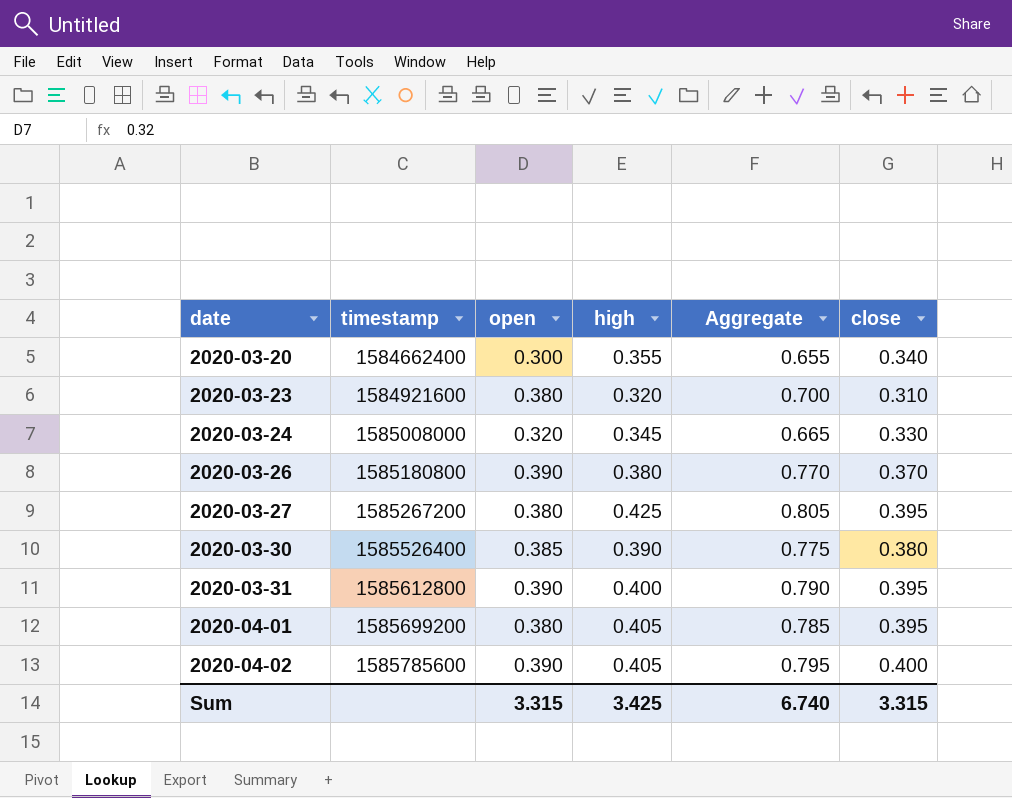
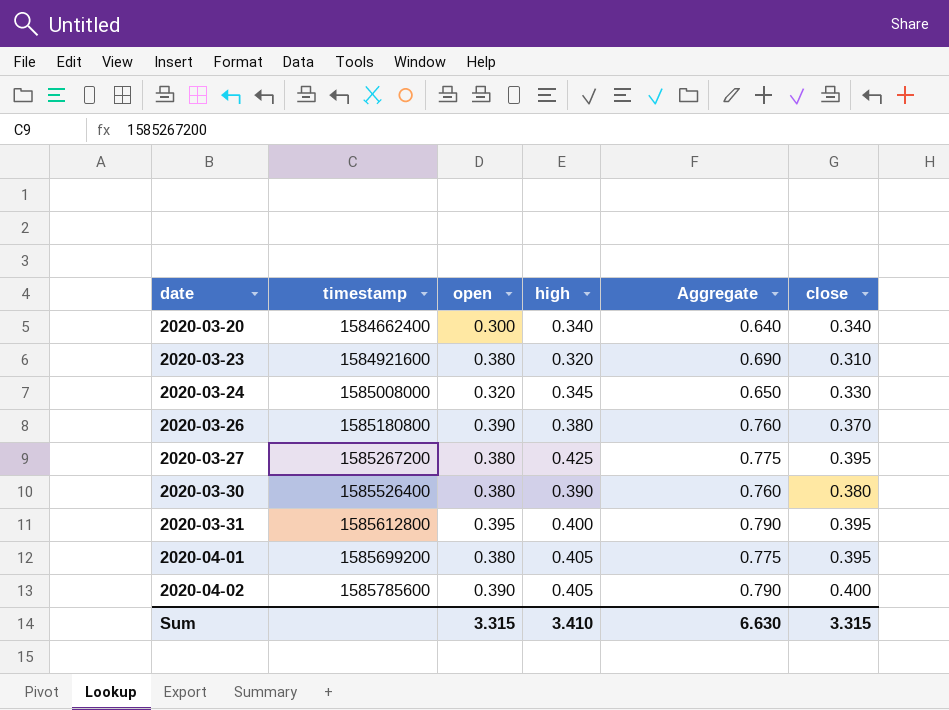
column Aggregate | formula: [open] + [high] -> [open] + [close]
2020-03-20 | high: 0.355 -> 0.340
2020-03-30 | open: 0.385 -> 0.380
2020-03-31 | open: 0.390 -> 0.395
Sum | high: 3.425 -> 3.410
Sum | Aggregate: 6.740 -> 6.630

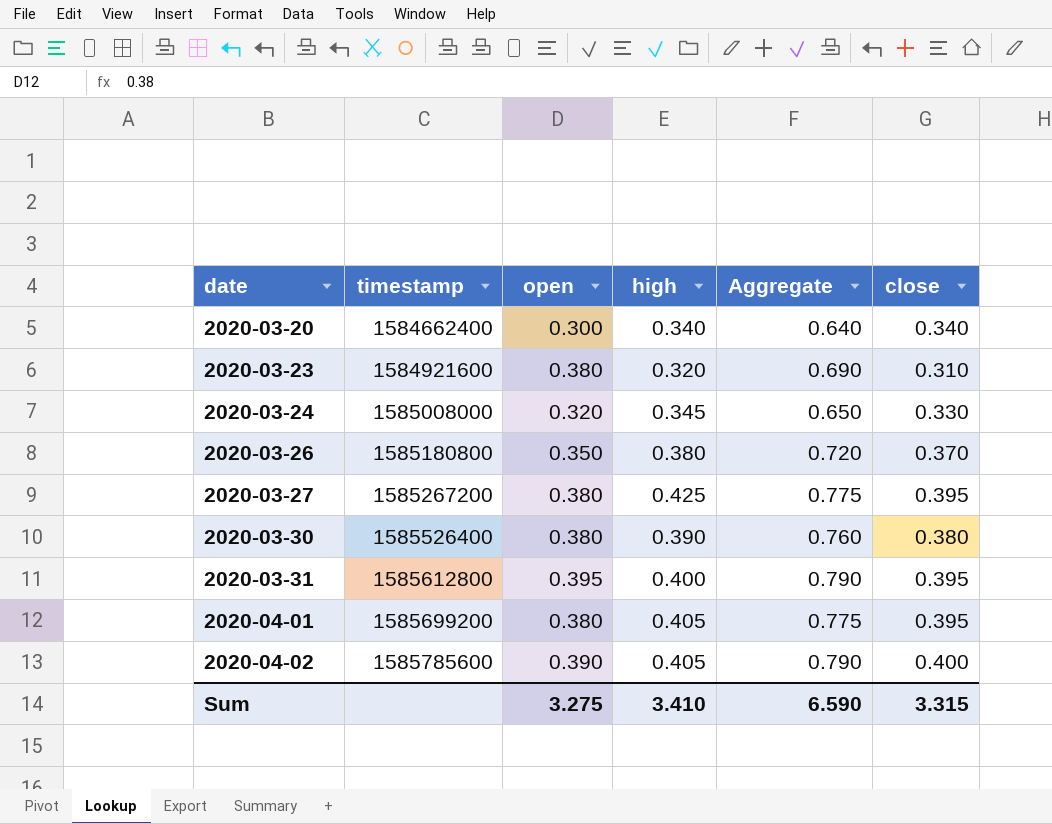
2020-03-26 | open: 0.390 -> 0.350
2020-03-26 | Aggregate: 0.760 -> 0.720
Sum | open: 3.315 -> 3.275
Sum | Aggregate: 6.630 -> 6.590

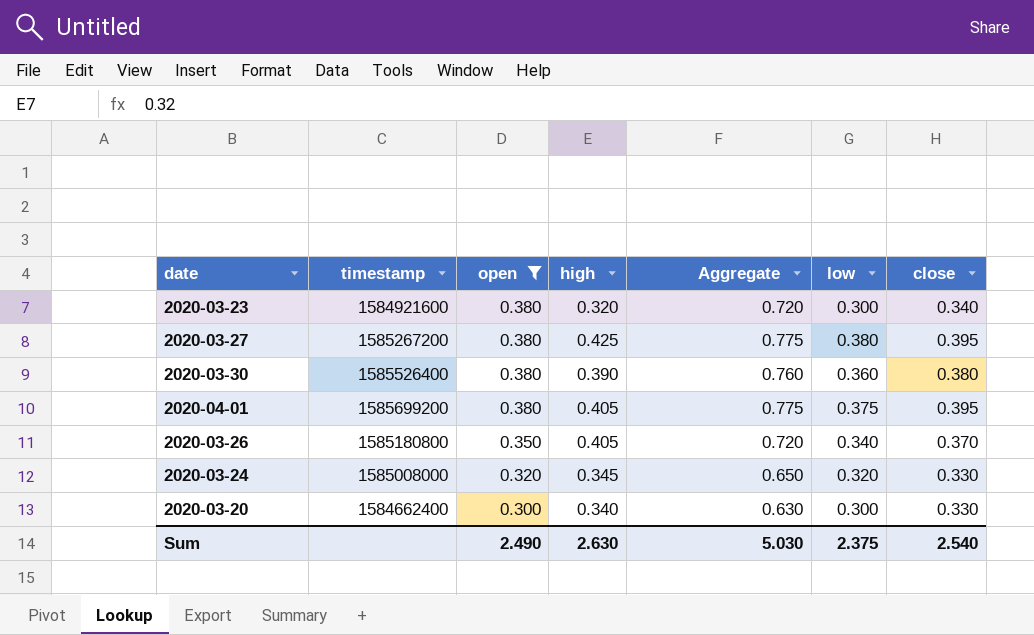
filter: none -> open <= 0.380
row order: date ascending -> open descending
column low | position: none -> 6
2020-03-23 | Aggregate: 0.690 -> 0.720
2020-03-23 | close: 0.310 -> 0.340
2020-03-26 | high: 0.380 -> 0.405
2020-03-20 | Aggregate: 0.640 -> 0.630
2020-03-20 | close: 0.340 -> 0.330
Sum | open: 3.275 -> 2.490
Sum | high: 3.410 -> 2.630
Sum | Aggregate: 6.590 -> 5.030
Sum | close: 3.315 -> 2.540

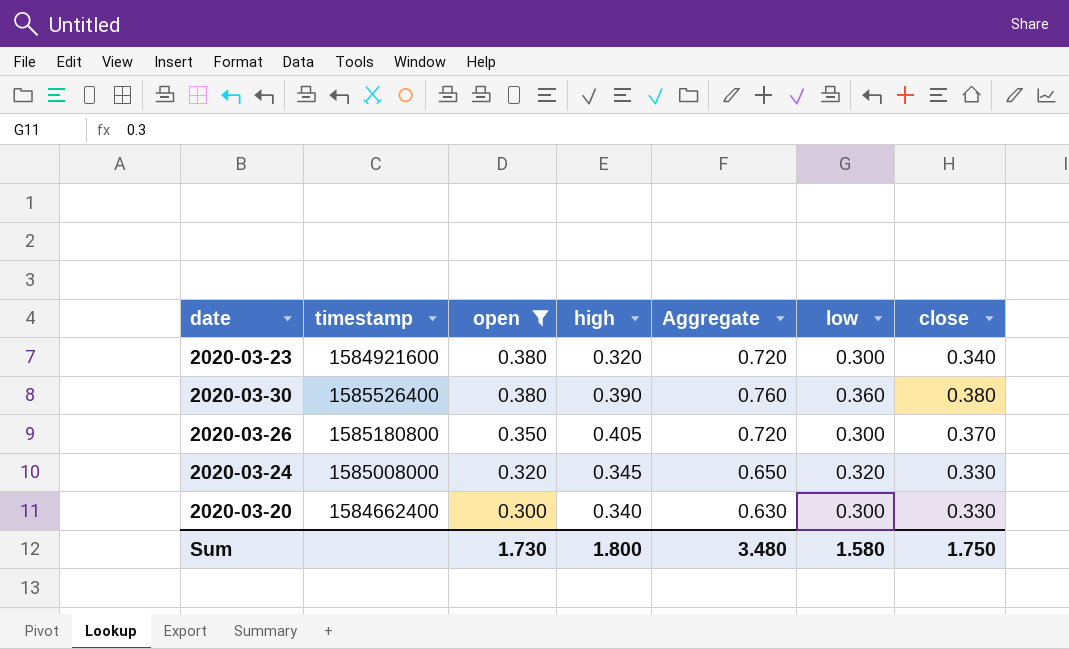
row 2020-03-27: 1585267200 | 0.380 | 0.425 | 0.775 | 0.380 | 0.395 -> none
row 2020-04-01: 1585699200 | 0.380 | 0.405 | 0.775 | 0.375 | 0.395 -> none
2020-03-26 | low: 0.340 -> 0.300
Sum | open: 2.490 -> 1.730
Sum | high: 2.630 -> 1.800
Sum | Aggregate: 5.030 -> 3.480
Sum | low: 2.375 -> 1.580
Sum | close: 2.540 -> 1.750

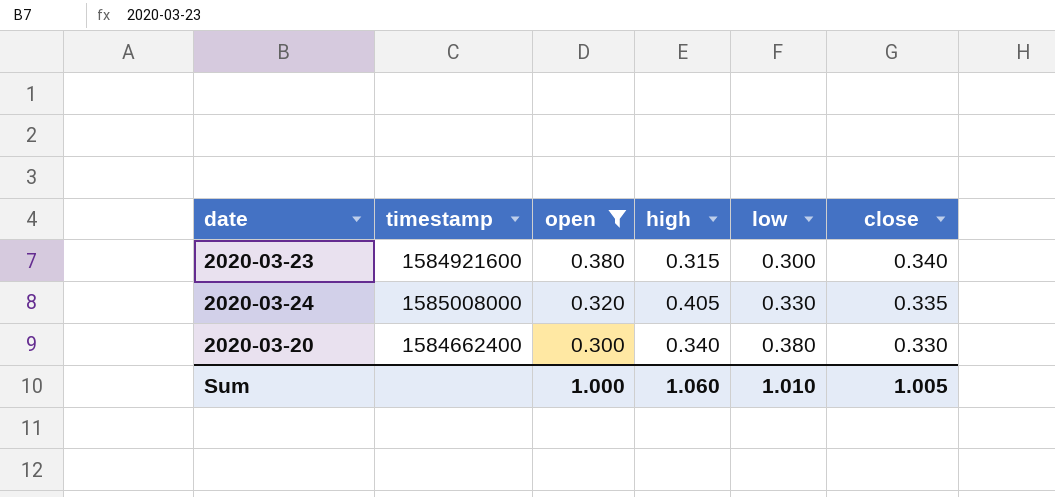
column Aggregate | formula: [open] + [close] -> none
row 2020-03-30: 1585526400 | 0.380 | 0.390 | 0.760 | 0.360 | 0.380 -> none
row 2020-03-26: 1585180800 | 0.350 | 0.405 | 0.720 | 0.300 | 0.370 -> none
2020-03-23 | high: 0.320 -> 0.315
2020-03-24 | high: 0.345 -> 0.405
2020-03-24 | low: 0.320 -> 0.330
2020-03-24 | close: 0.330 -> 0.335
2020-03-20 | low: 0.300 -> 0.380
Sum | open: 1.730 -> 1.000
Sum | high: 1.800 -> 1.060
Sum | low: 1.580 -> 1.010
Sum | close: 1.750 -> 1.005

